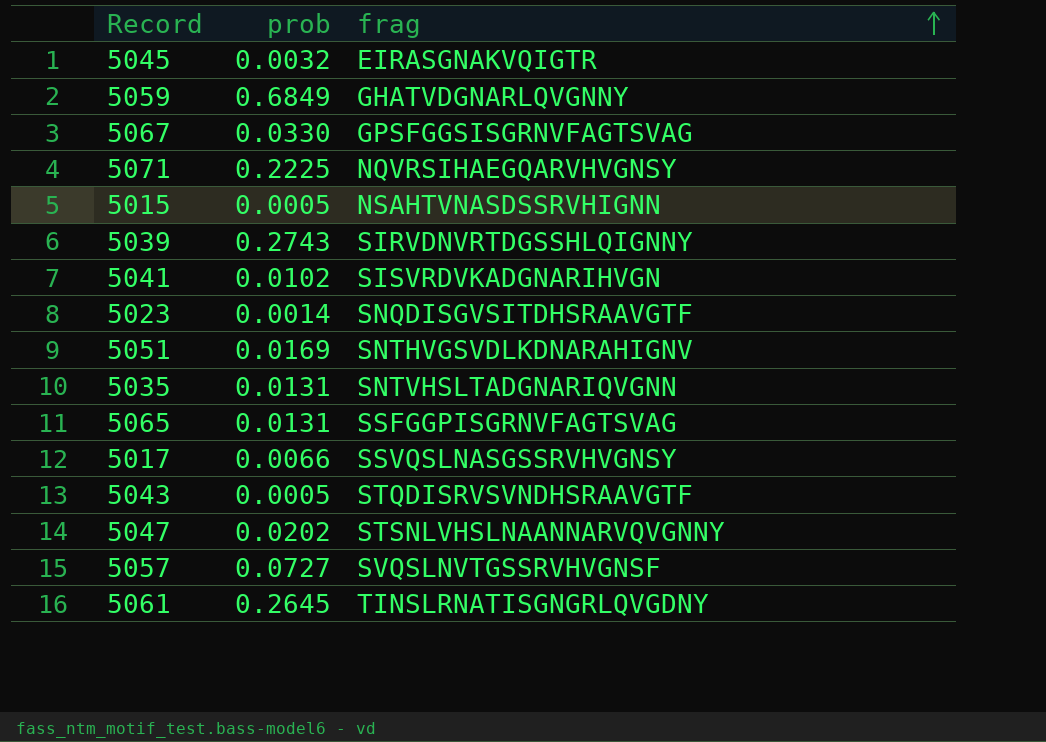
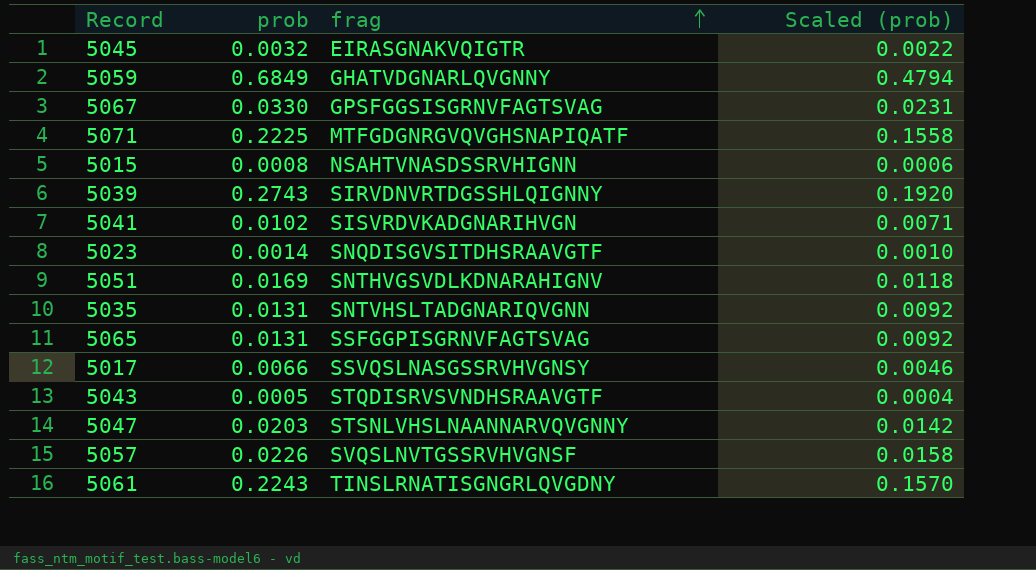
column Scaled (prob) | formula: none -> [prob] * 0.7
5071 | frag: NQVRSIHAEGQARVHVGNSY -> MTFGDGNRGVQVGHSNAPIQATF
5015 | prob: 0.0005 -> 0.0008
5047 | prob: 0.0202 -> 0.0203
5057 | prob: 0.0727 -> 0.0226
5061 | prob: 0.2645 -> 0.2243

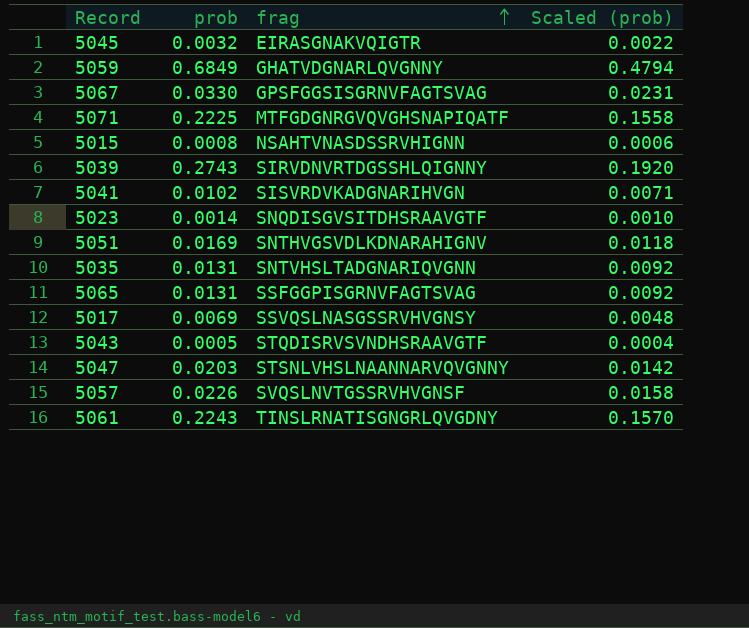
5017 | prob: 0.0066 -> 0.0069
5017 | Scaled (prob): 0.0046 -> 0.0048

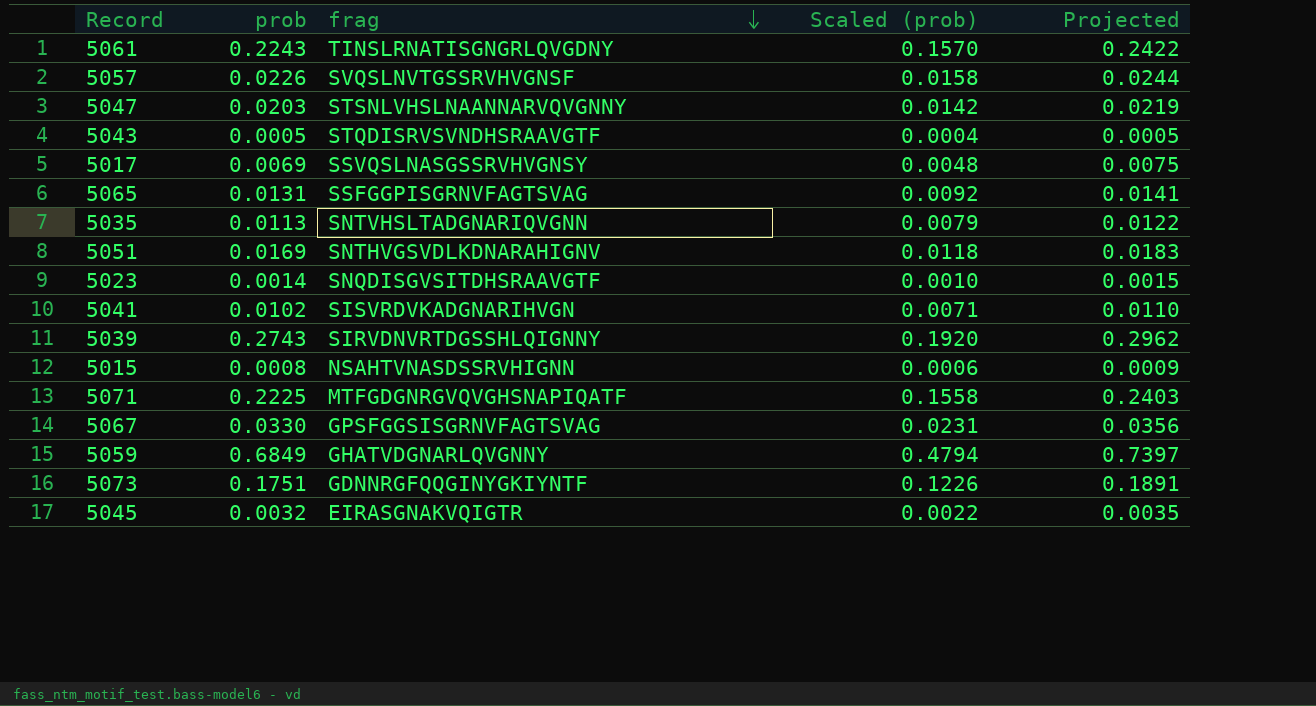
row order: frag ascending -> frag descending
column Projected | formula: none -> [prob] * 1.08
5035 | prob: 0.0131 -> 0.0113
5035 | Scaled (prob): 0.0092 -> 0.0079
row 5073: none -> 0.1751 | GDNNRGFQQGINYGKIYNTF | 0.1226 | 0.1891

